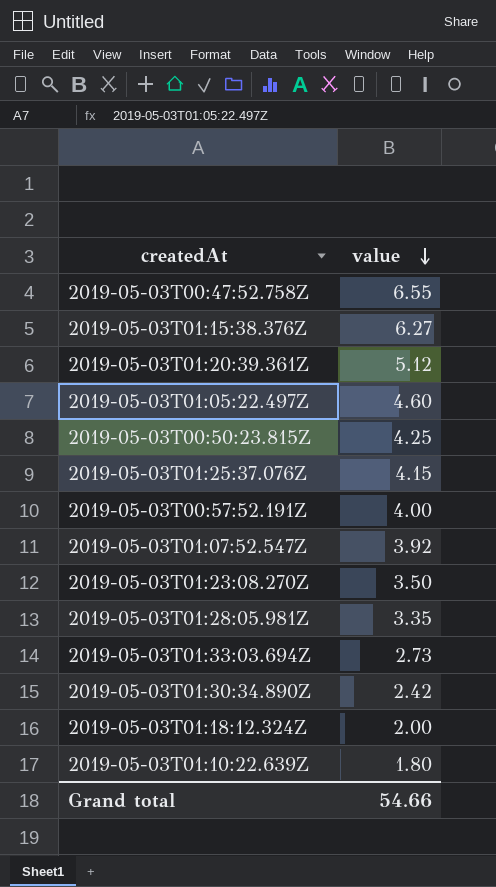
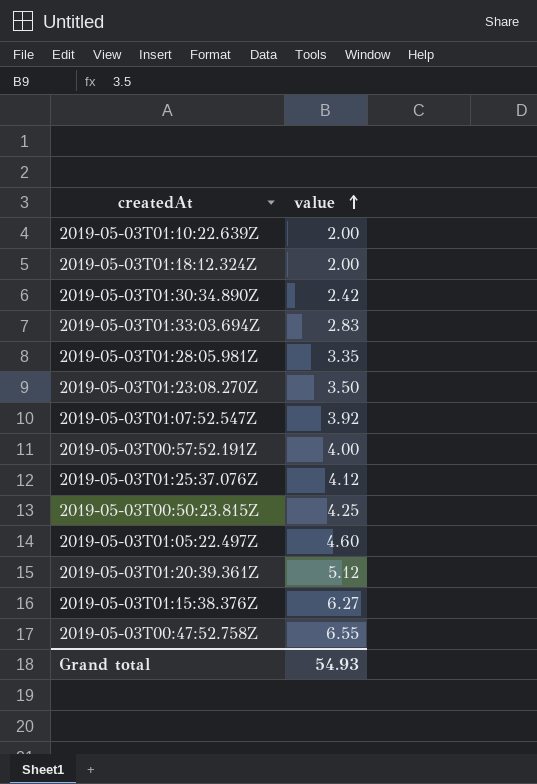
row order: value descending -> value ascending
2019-05-03T01:10:22.639Z | value: 1.80 -> 2.00
2019-05-03T01:33:03.694Z | value: 2.73 -> 2.83
2019-05-03T01:25:37.076Z | value: 4.15 -> 4.12
Grand total | value: 54.66 -> 54.93

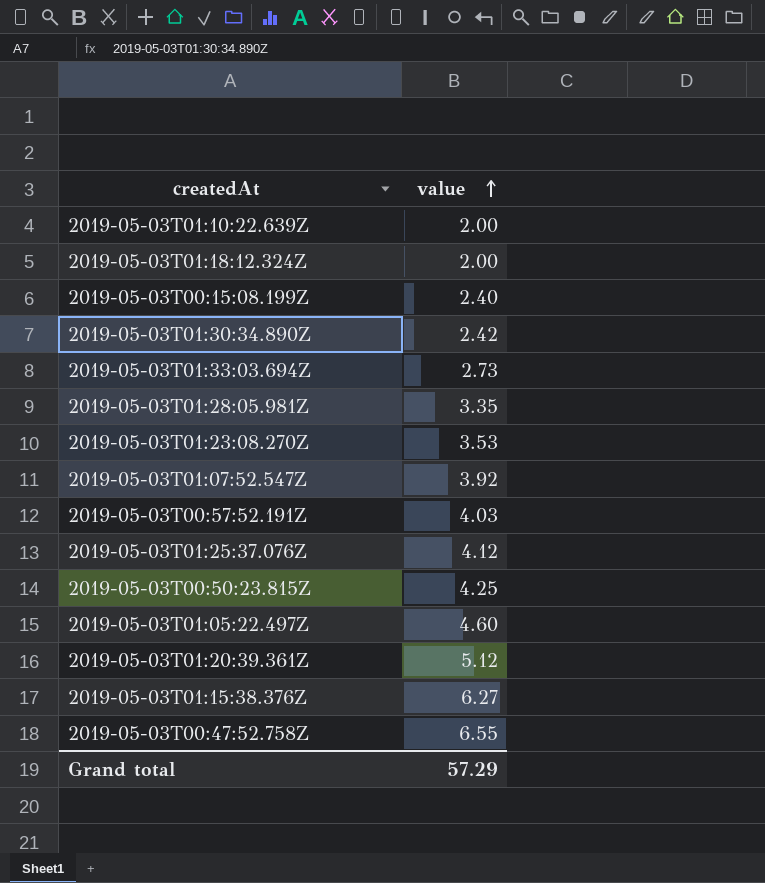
row 2019-05-03T00:15:08.199Z: none -> 2.40
2019-05-03T01:33:03.694Z | value: 2.83 -> 2.73
2019-05-03T01:23:08.270Z | value: 3.50 -> 3.53
2019-05-03T00:57:52.191Z | value: 4.00 -> 4.03
Grand total | value: 54.93 -> 57.29

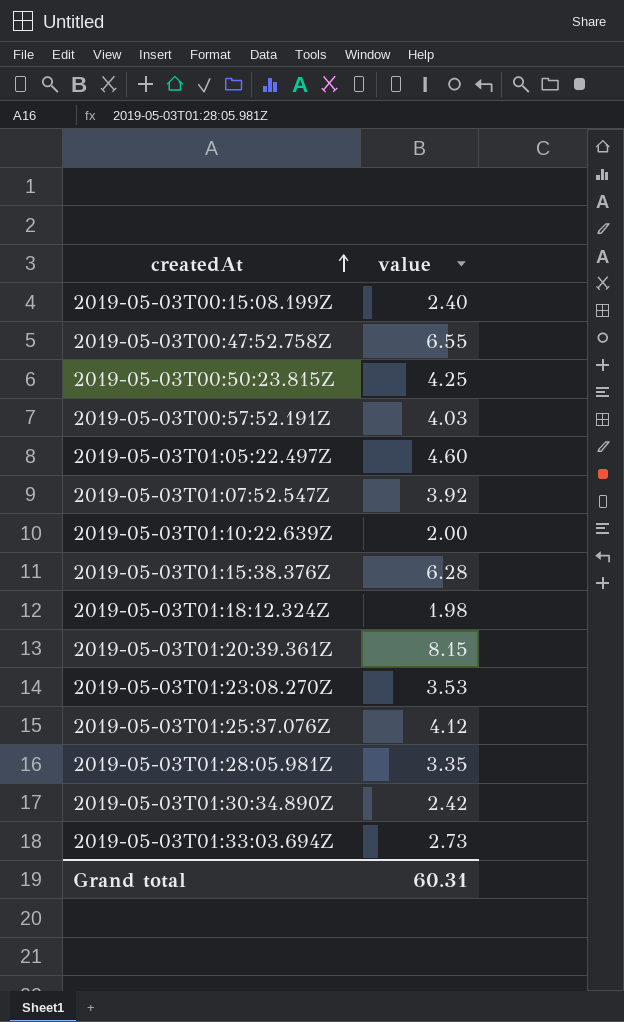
row order: value ascending -> createdAt ascending
2019-05-03T01:15:38.376Z | value: 6.27 -> 6.28
2019-05-03T01:18:12.324Z | value: 2.00 -> 1.98
2019-05-03T01:20:39.361Z | value: 5.12 -> 8.15
Grand total | value: 57.29 -> 60.31

